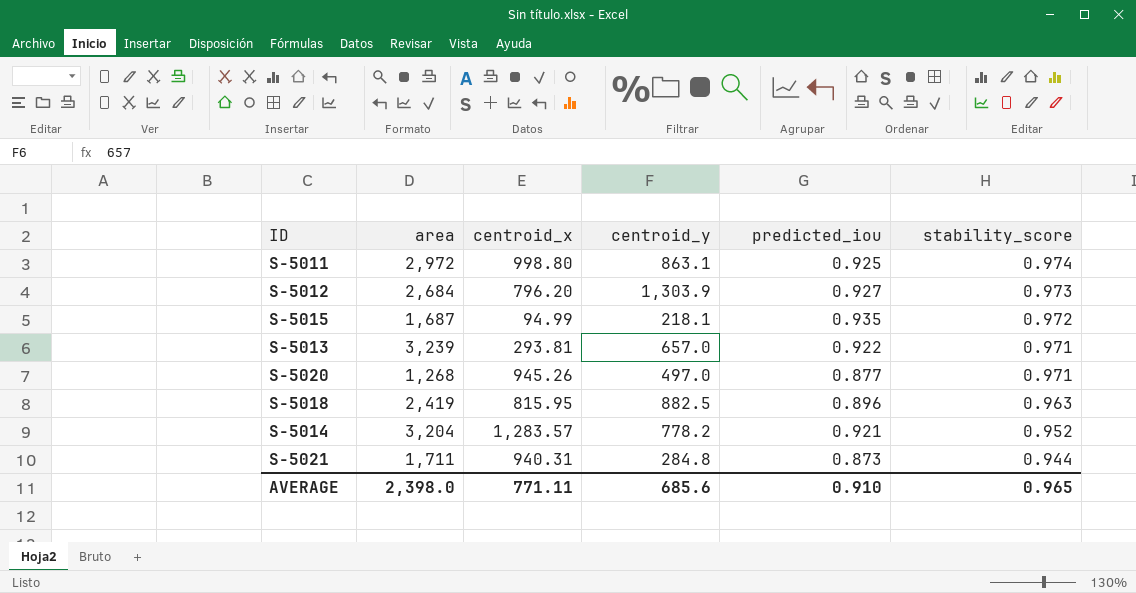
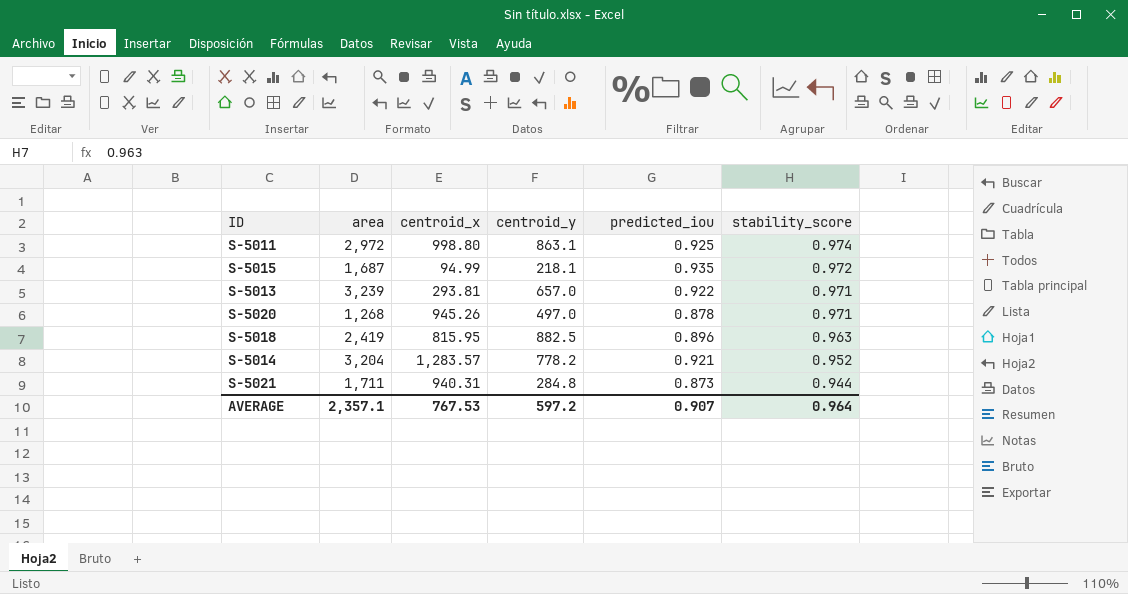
row S-5012: 2,684 | 796.20 | 1,303.9 | 0.927 | 0.973 -> none
S-5020 | predicted_iou: 0.877 -> 0.878
AVERAGE | area: 2,398.0 -> 2,357.1
AVERAGE | centroid_x: 771.11 -> 767.53
AVERAGE | centroid_y: 685.6 -> 597.2
AVERAGE | predicted_iou: 0.910 -> 0.907
AVERAGE | stability_score: 0.965 -> 0.964

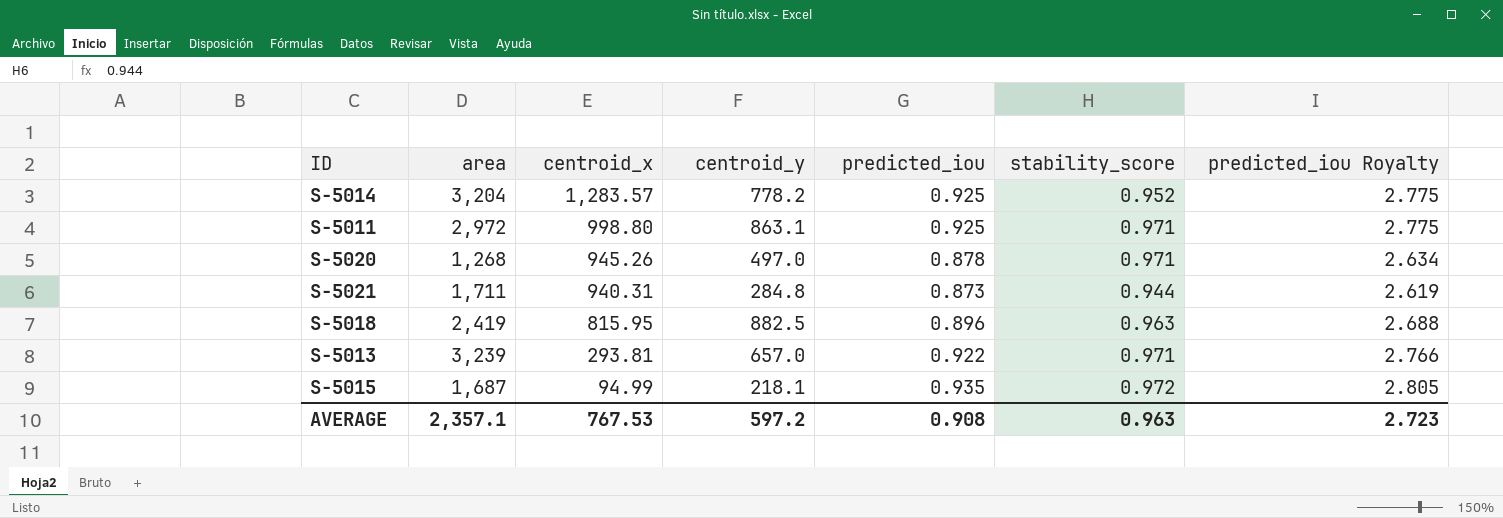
row order: stability_score descending -> centroid_x descending
column predicted_iou Royalty | formula: none -> [predicted_iou] * 3
S-5014 | predicted_iou: 0.921 -> 0.925
S-5011 | stability_score: 0.974 -> 0.971
AVERAGE | predicted_iou: 0.907 -> 0.908
AVERAGE | stability_score: 0.964 -> 0.963

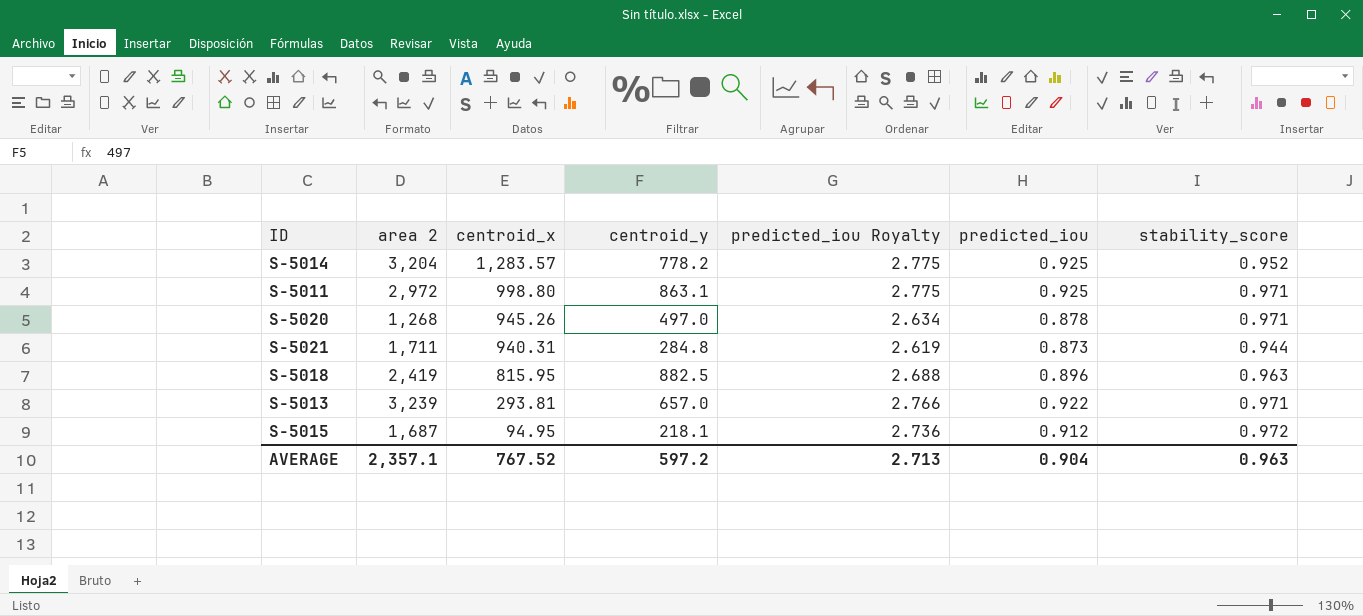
column name: area -> area 2
column predicted_iou Royalty | position: 7 -> 5
S-5015 | centroid_x: 94.99 -> 94.95
S-5015 | predicted_iou Royalty: 2.805 -> 2.736
S-5015 | predicted_iou: 0.935 -> 0.912
AVERAGE | centroid_x: 767.53 -> 767.52
AVERAGE | predicted_iou Royalty: 2.723 -> 2.713
AVERAGE | predicted_iou: 0.908 -> 0.904

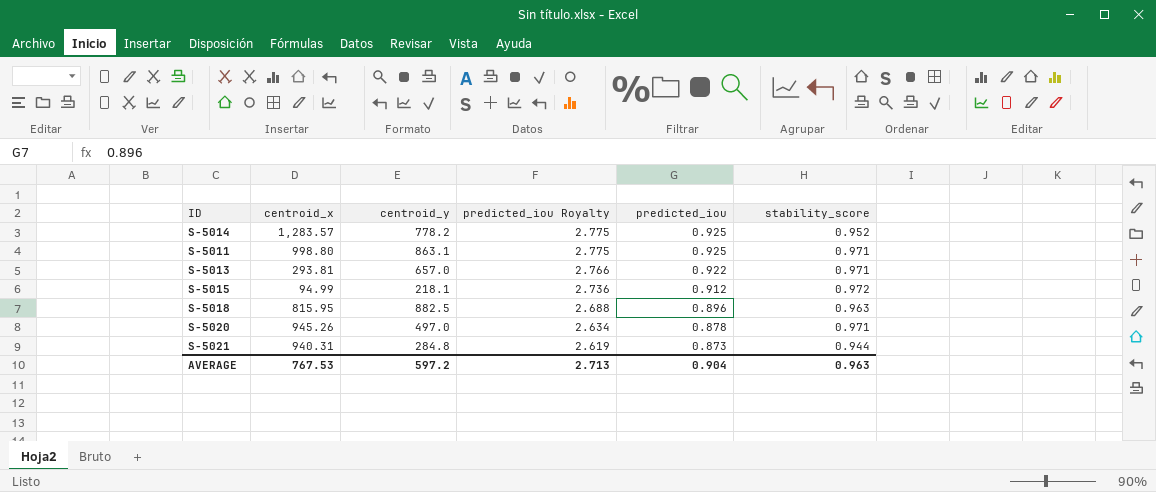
row order: centroid_x descending -> predicted_iou Royalty descending
column area 2 | position: 2 -> none
S-5015 | centroid_x: 94.95 -> 94.99
AVERAGE | centroid_x: 767.52 -> 767.53

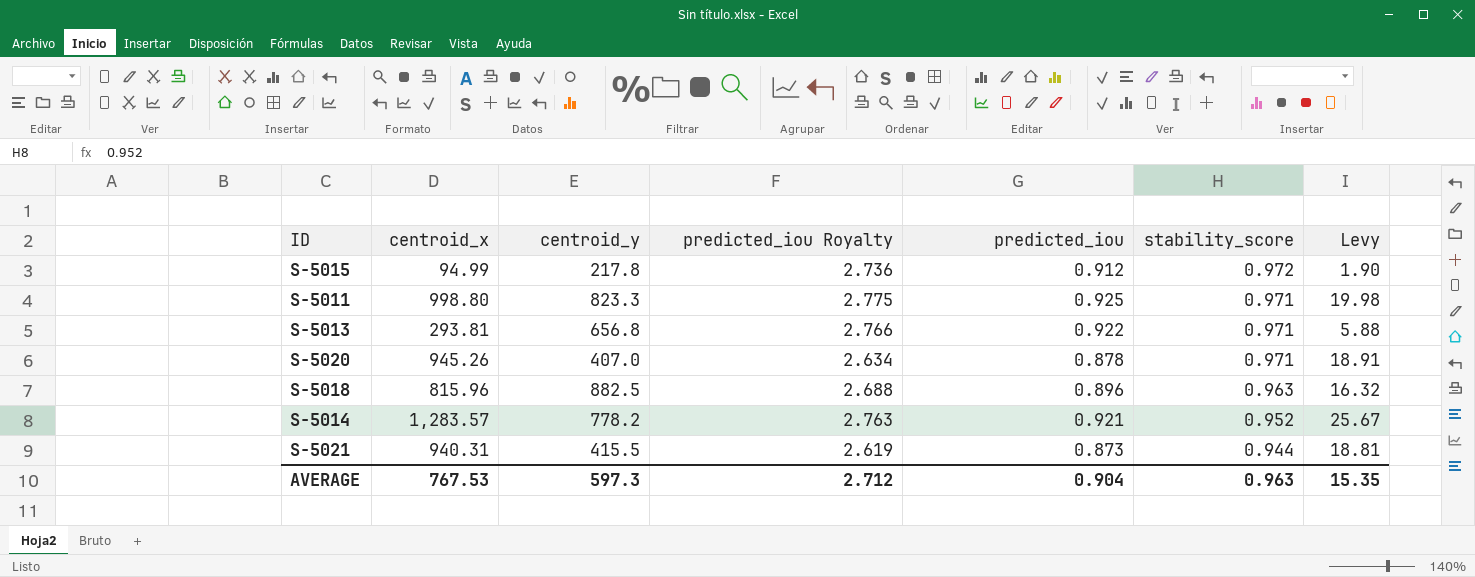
row order: predicted_iou Royalty descending -> stability_score descending
column Levy | formula: none -> [centroid_x] * 0.02
S-5015 | centroid_y: 218.1 -> 217.8
S-5011 | centroid_y: 863.1 -> 823.3
S-5013 | centroid_y: 657.0 -> 656.8
S-5020 | centroid_y: 497.0 -> 407.0
S-5018 | centroid_x: 815.95 -> 815.96
S-5014 | predicted_iou Royalty: 2.775 -> 2.763
S-5014 | predicted_iou: 0.925 -> 0.921
S-5021 | centroid_y: 284.8 -> 415.5
AVERAGE | centroid_y: 597.2 -> 597.3
AVERAGE | predicted_iou Royalty: 2.713 -> 2.712

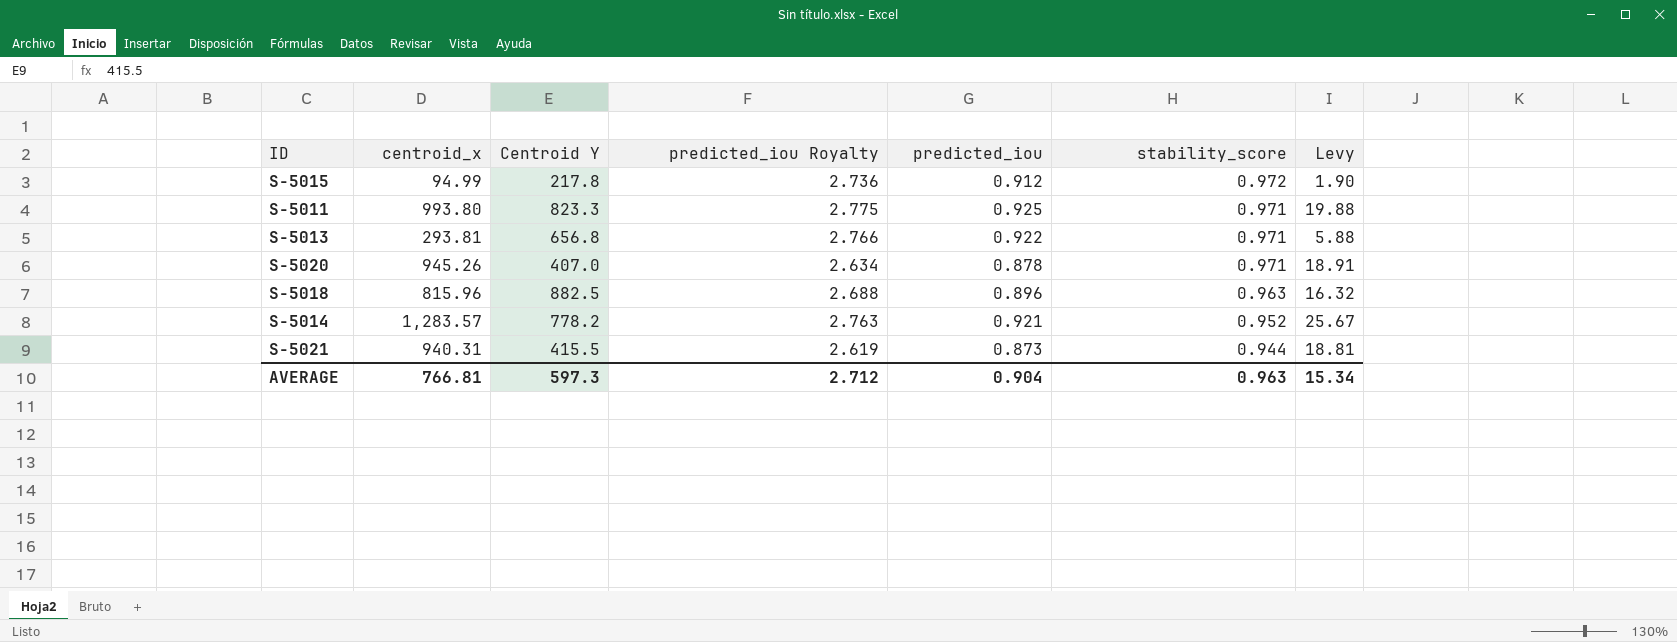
column name: centroid_y -> Centroid Y
S-5011 | centroid_x: 998.80 -> 993.80
S-5011 | Levy: 19.98 -> 19.88
AVERAGE | centroid_x: 767.53 -> 766.81
AVERAGE | Levy: 15.35 -> 15.34

